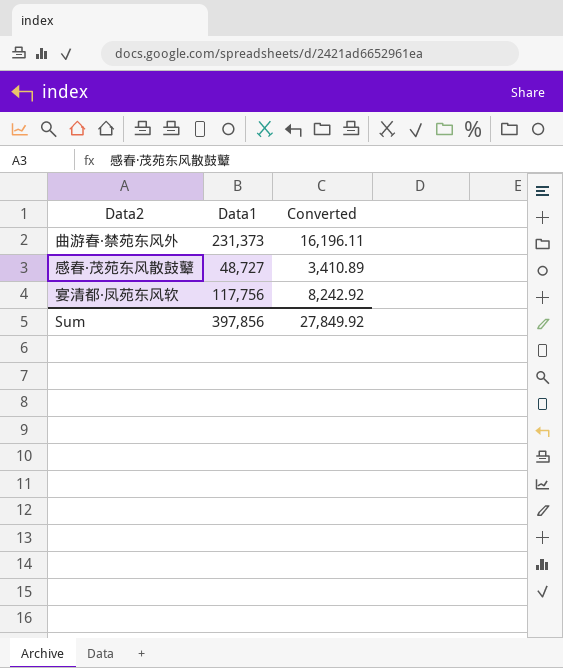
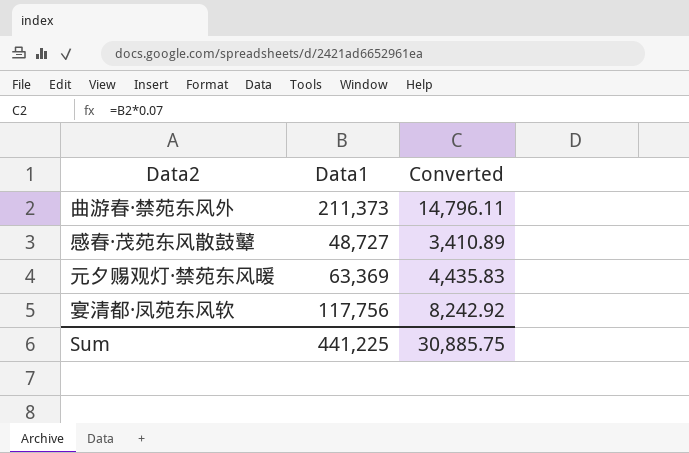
曲游春·禁苑东风外 | Data1: 231,373 -> 211,373
曲游春·禁苑东风外 | Converted: 16,196.11 -> 14,796.11
row 元夕赐观灯·禁苑东风暖: none -> 63,369 | 4,435.83
Sum | Data1: 397,856 -> 441,225
Sum | Converted: 27,849.92 -> 30,885.75

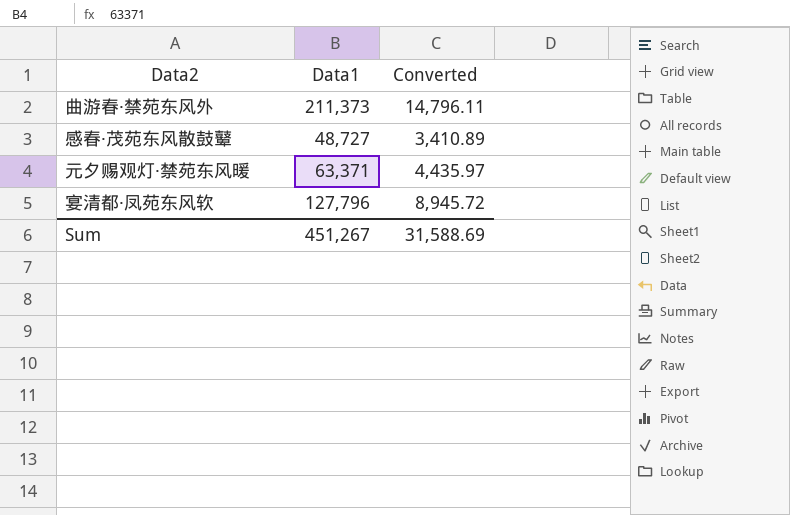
元夕赐观灯·禁苑东风暖 | Data1: 63,369 -> 63,371
元夕赐观灯·禁苑东风暖 | Converted: 4,435.83 -> 4,435.97
宴清都·凤苑东风软 | Data1: 117,756 -> 127,796
宴清都·凤苑东风软 | Converted: 8,242.92 -> 8,945.72
Sum | Data1: 441,225 -> 451,267
Sum | Converted: 30,885.75 -> 31,588.69

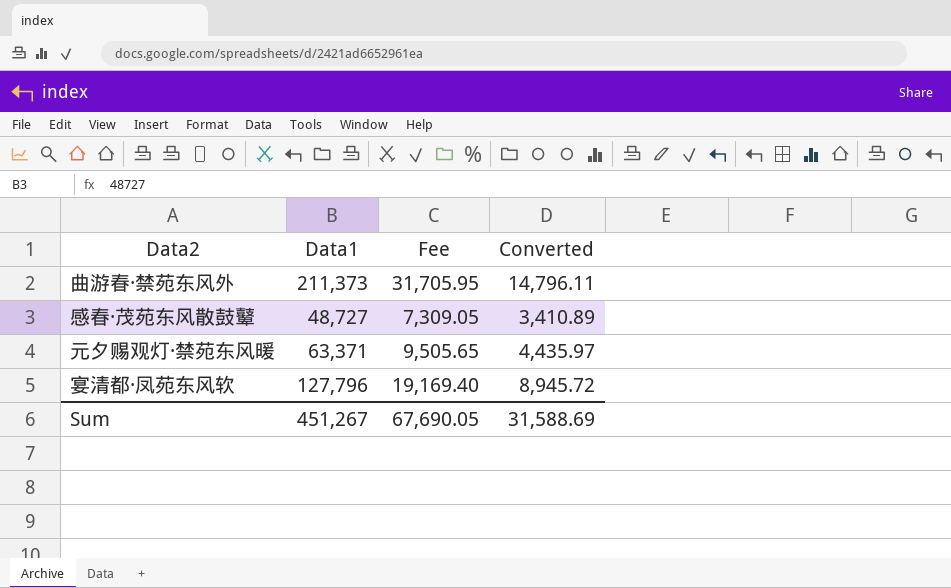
column Fee | formula: none -> [Data1] * 0.15

